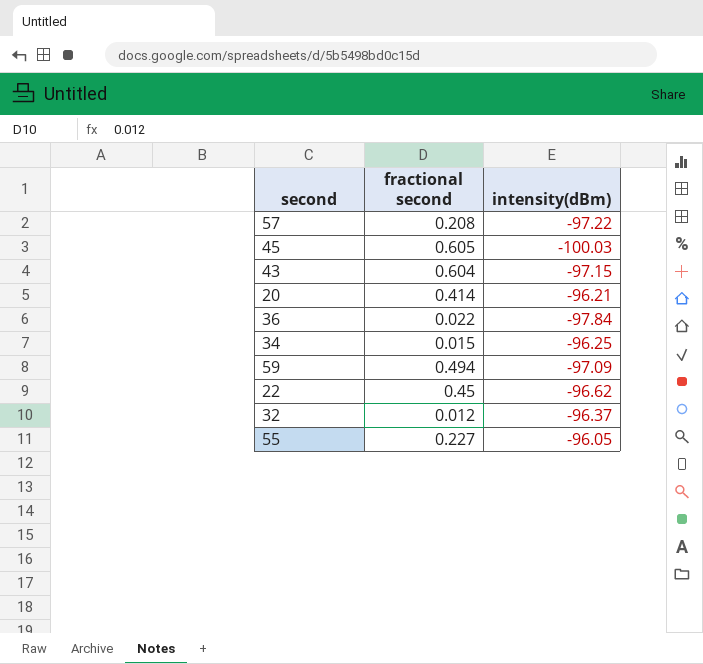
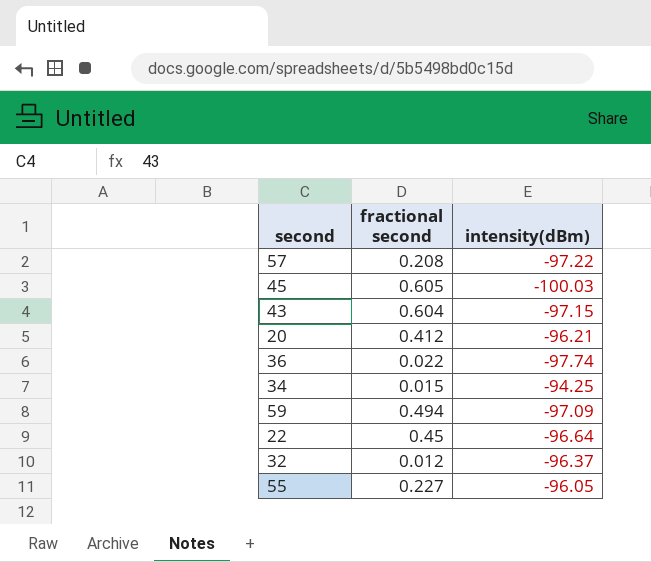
20 | fractional second: 0.414 -> 0.412
36 | intensity(dBm): -97.84 -> -97.74
34 | intensity(dBm): -96.25 -> -94.25
22 | intensity(dBm): -96.62 -> -96.64

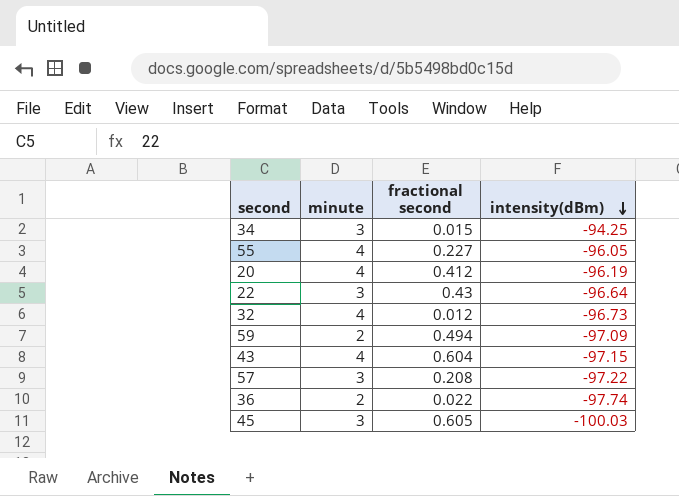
row order: none -> intensity(dBm) descending
column minute | position: none -> 2
20 | intensity(dBm): -96.21 -> -96.19
22 | fractional second: 0.45 -> 0.43
32 | intensity(dBm): -96.37 -> -96.73

